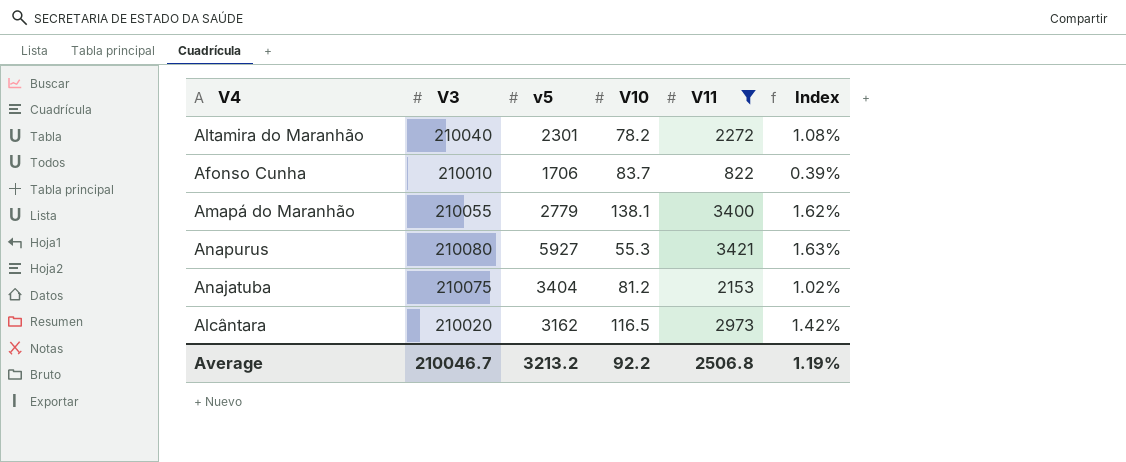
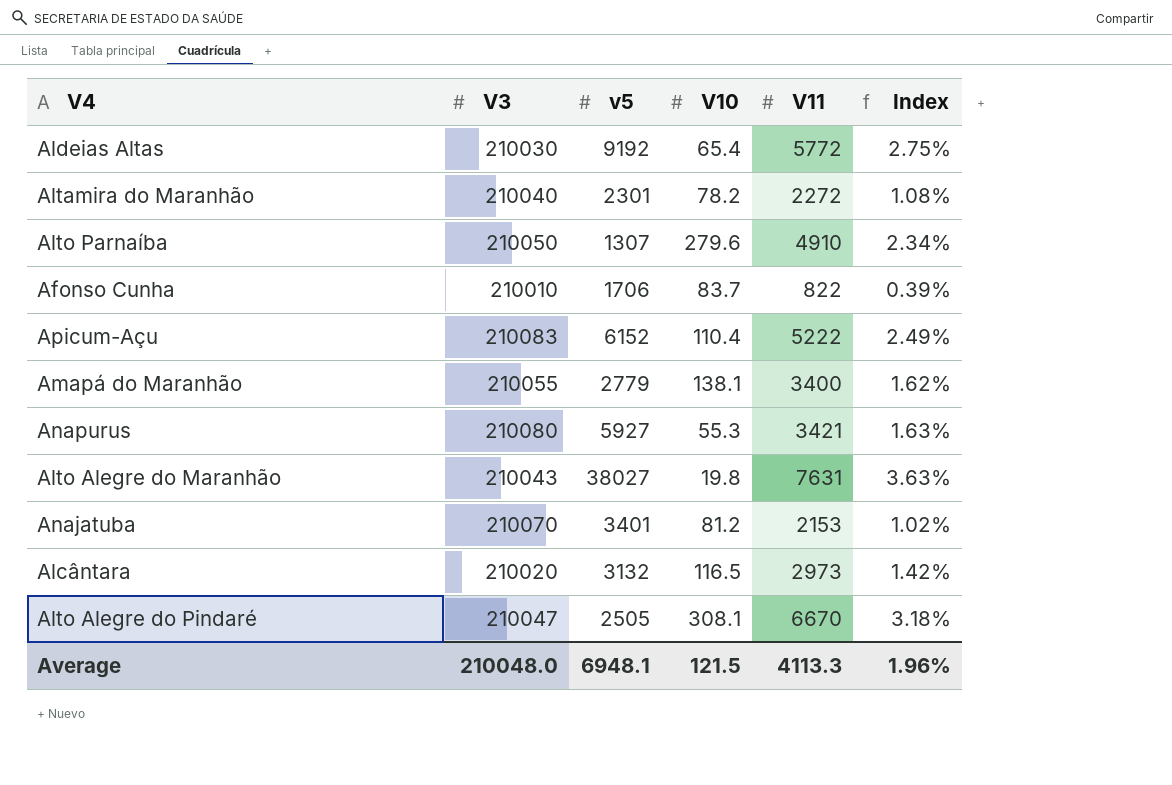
filter: V11 <= 3421 -> none
Anajatuba | V3: 210075 -> 210070
Anajatuba | v5: 3404 -> 3401
Alcântara | v5: 3162 -> 3132
Average | V3: 210046.7 -> 210048.0
Average | v5: 3213.2 -> 6948.1
Average | V10: 92.2 -> 121.5
Average | V11: 2506.8 -> 4113.3
Average | Index: 1.19% -> 1.96%

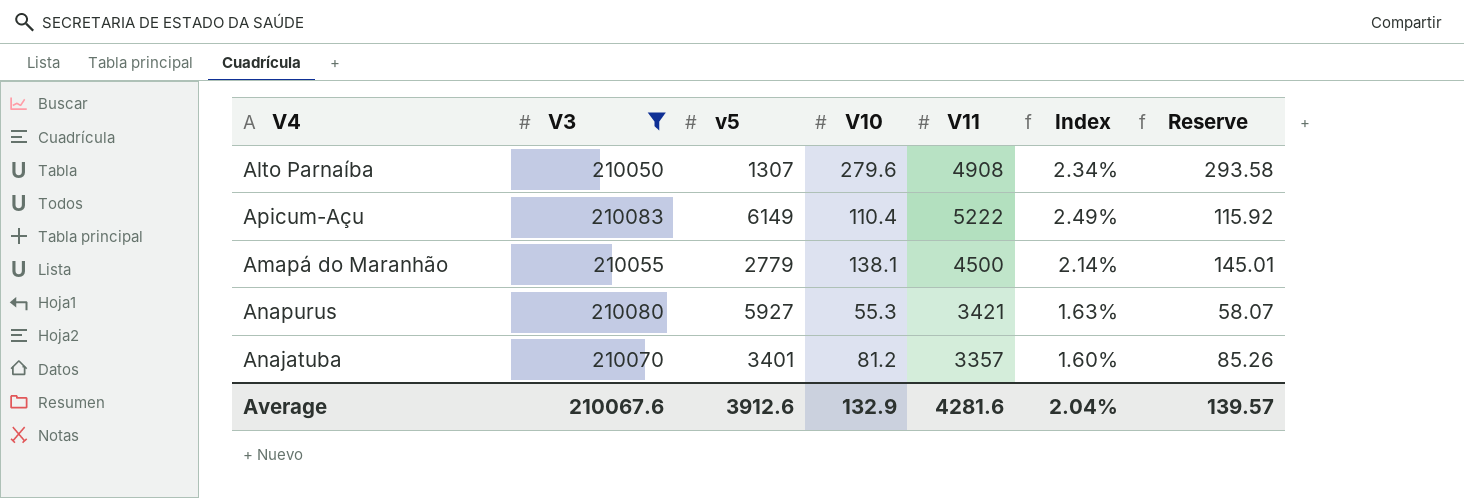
filter: none -> V3 >= 210050
column Reserve | formula: none -> [V10] * 1.05
Alto Parnaíba | V11: 4910 -> 4908
Apicum-Açu | v5: 6152 -> 6149
Amapá do Maranhão | V11: 3400 -> 4500
Amapá do Maranhão | Index: 1.62% -> 2.14%
Anajatuba | V11: 2153 -> 3357
Anajatuba | Index: 1.02% -> 1.60%
Average | V3: 210048.0 -> 210067.6
Average | v5: 6948.1 -> 3912.6
Average | V10: 121.5 -> 132.9
Average | V11: 4113.3 -> 4281.6
Average | Index: 1.96% -> 2.04%

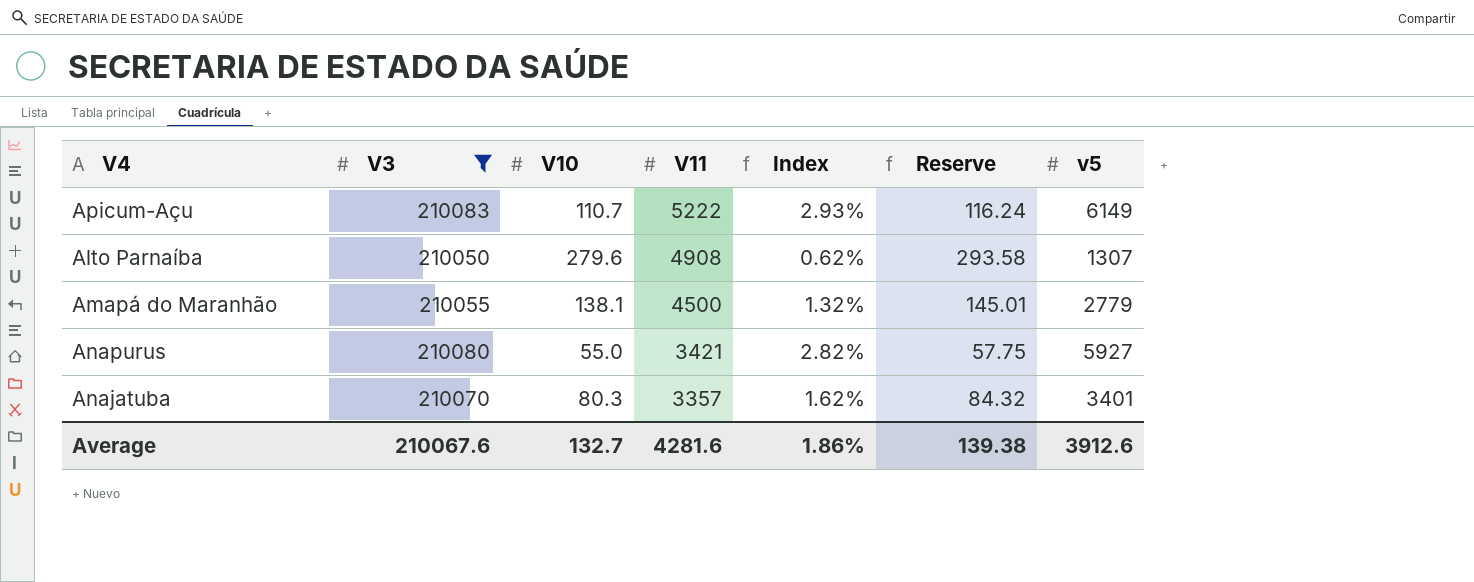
row order: none -> V11 descending
column Index | formula: [V11] / [V3] -> [v5] / [V3]
column v5 | position: 3 -> 7
Apicum-Açu | V10: 110.4 -> 110.7
Apicum-Açu | Reserve: 115.92 -> 116.24
Anapurus | V10: 55.3 -> 55.0
Anapurus | Reserve: 58.07 -> 57.75
Anajatuba | V10: 81.2 -> 80.3
Anajatuba | Reserve: 85.26 -> 84.32
Average | V10: 132.9 -> 132.7
Average | Index: 2.04% -> 1.86%
Average | Reserve: 139.57 -> 139.38

